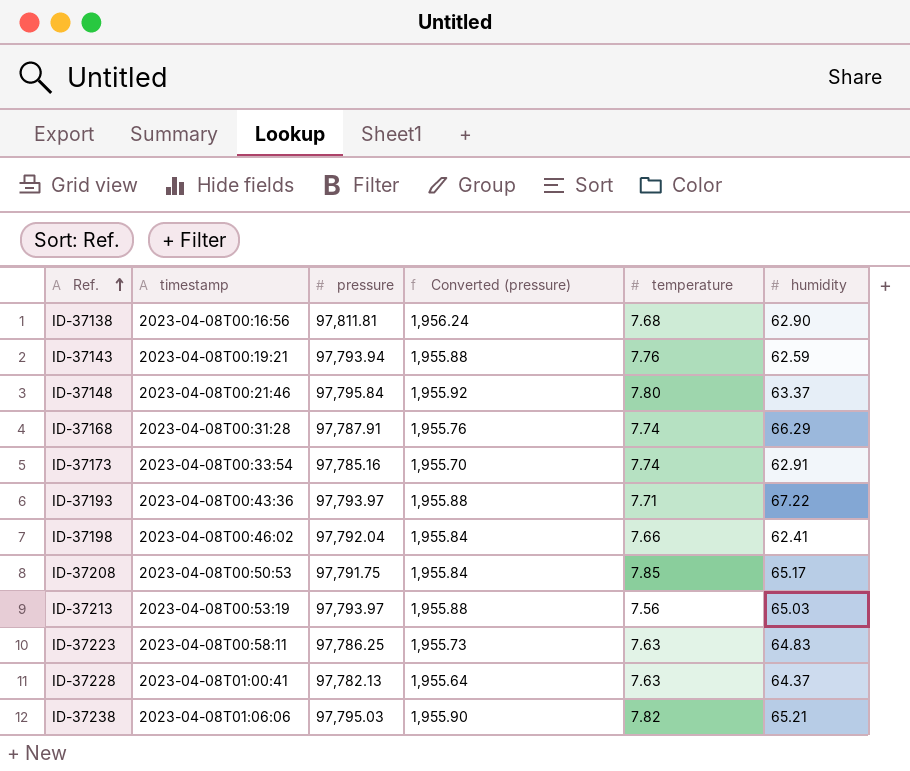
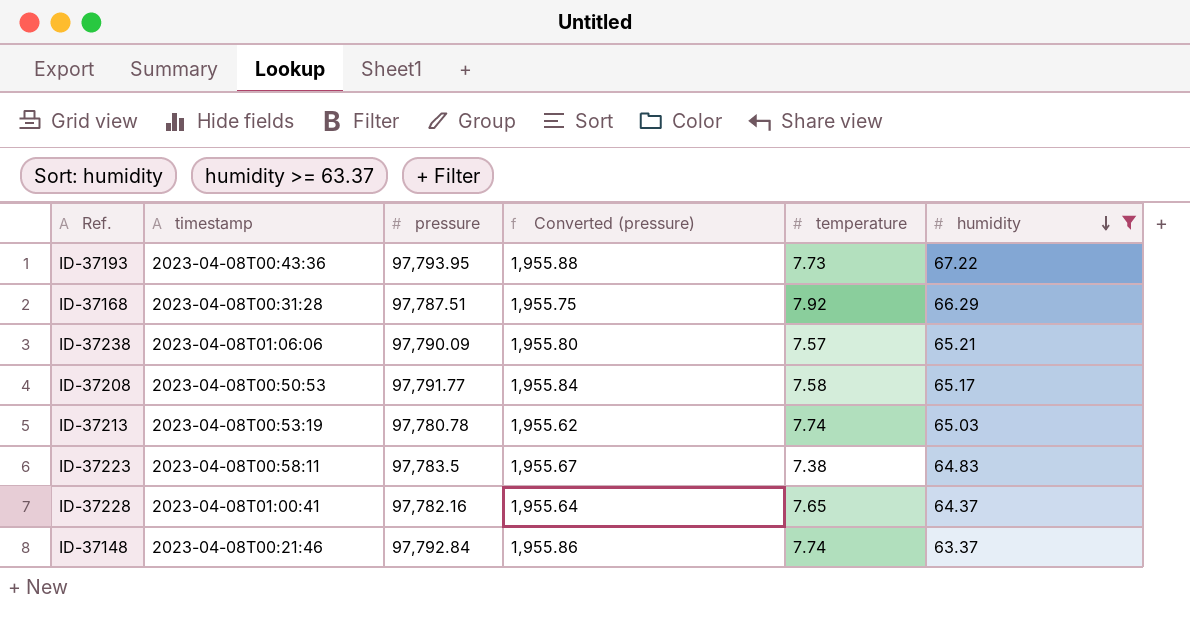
filter: none -> humidity >= 63.37
row order: Ref. ascending -> humidity descending
ID-37193 | pressure: 97,793.97 -> 97,793.95
ID-37193 | temperature: 7.71 -> 7.73
ID-37168 | pressure: 97,787.91 -> 97,787.51
ID-37168 | Converted (pressure): 1,955.76 -> 1,955.75
ID-37168 | temperature: 7.74 -> 7.92
ID-37238 | pressure: 97,795.03 -> 97,790.09
ID-37238 | Converted (pressure): 1,955.90 -> 1,955.80
ID-37238 | temperature: 7.82 -> 7.57
ID-37208 | pressure: 97,791.75 -> 97,791.77
ID-37208 | temperature: 7.85 -> 7.58
ID-37213 | pressure: 97,793.97 -> 97,780.78
ID-37213 | Converted (pressure): 1,955.88 -> 1,955.62
ID-37213 | temperature: 7.56 -> 7.74
ID-37223 | pressure: 97,786.25 -> 97,783.5
ID-37223 | Converted (pressure): 1,955.73 -> 1,955.67
ID-37223 | temperature: 7.63 -> 7.38
ID-37228 | pressure: 97,782.13 -> 97,782.16
ID-37228 | temperature: 7.63 -> 7.65
ID-37148 | pressure: 97,795.84 -> 97,792.84
ID-37148 | Converted (pressure): 1,955.92 -> 1,955.86
ID-37148 | temperature: 7.80 -> 7.74

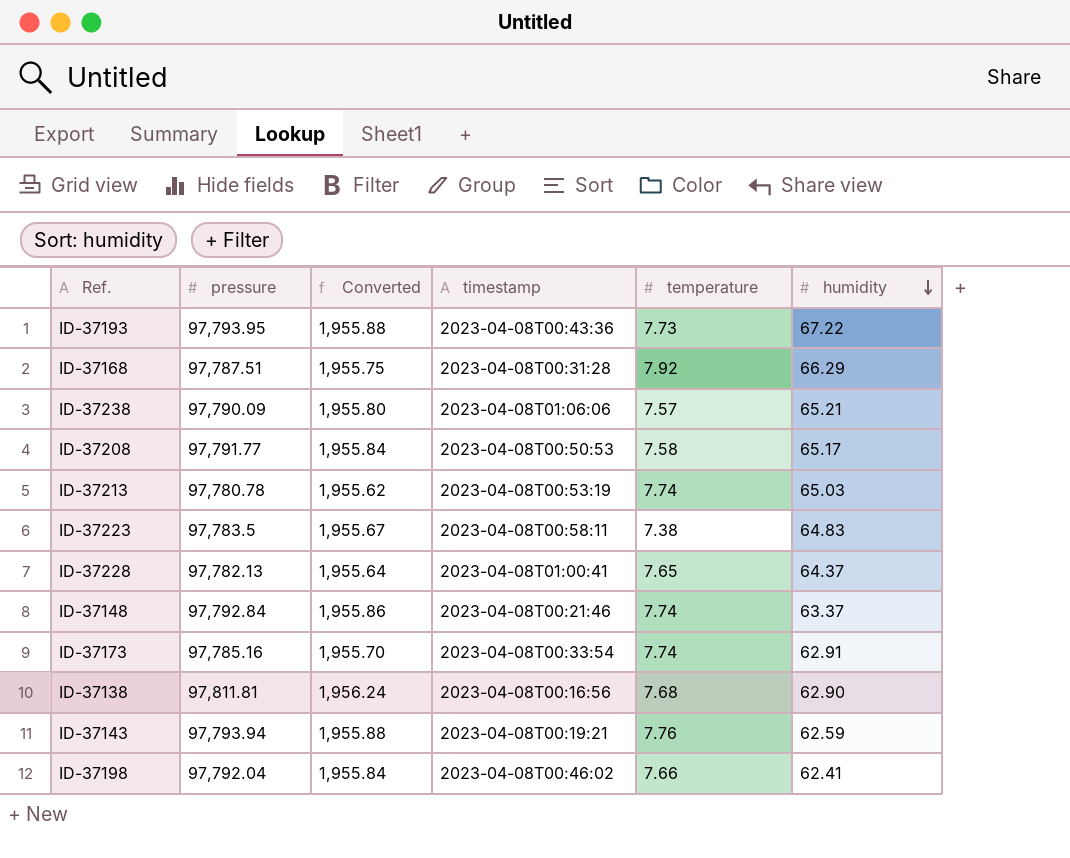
filter: humidity >= 63.37 -> none
column name: Converted (pressure) -> Converted
column timestamp | position: 2 -> 4
ID-37228 | pressure: 97,782.16 -> 97,782.13

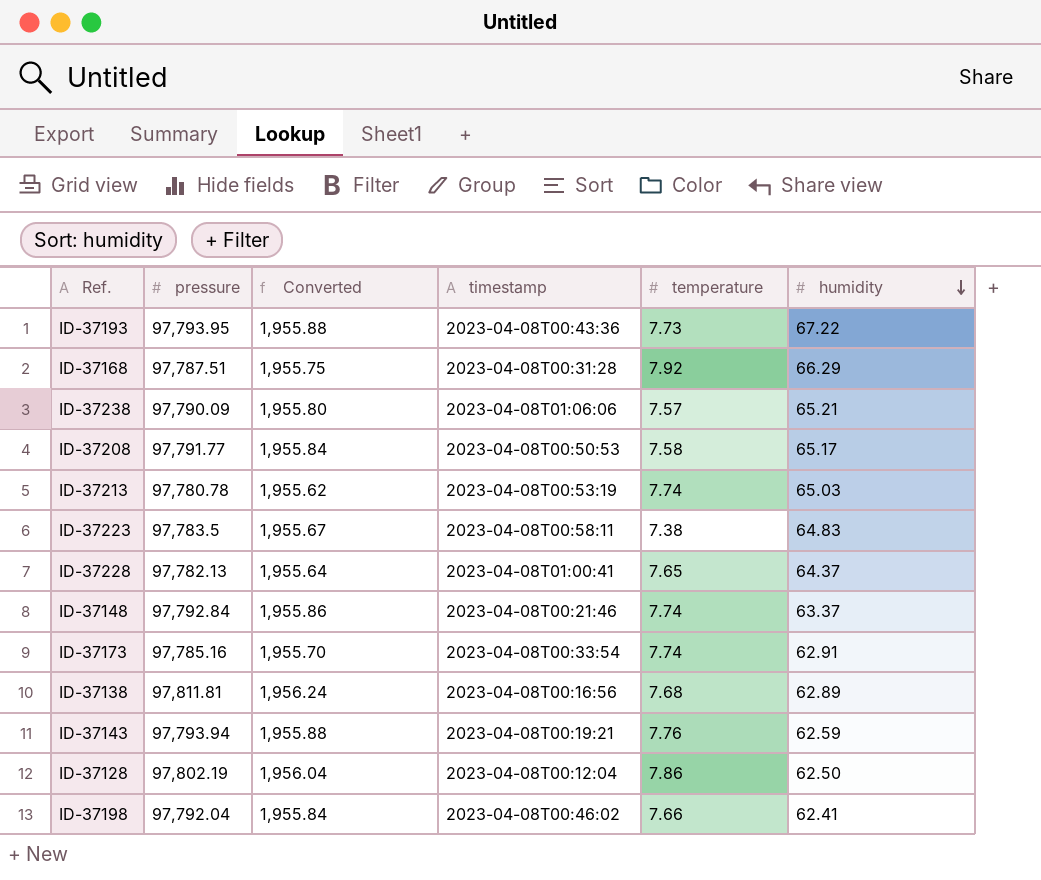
ID-37138 | humidity: 62.90 -> 62.89
row ID-37128: none -> 97,802.19 | 1,956.04 | 2023-04-08T00:12:04 | 7.86 | 62.50

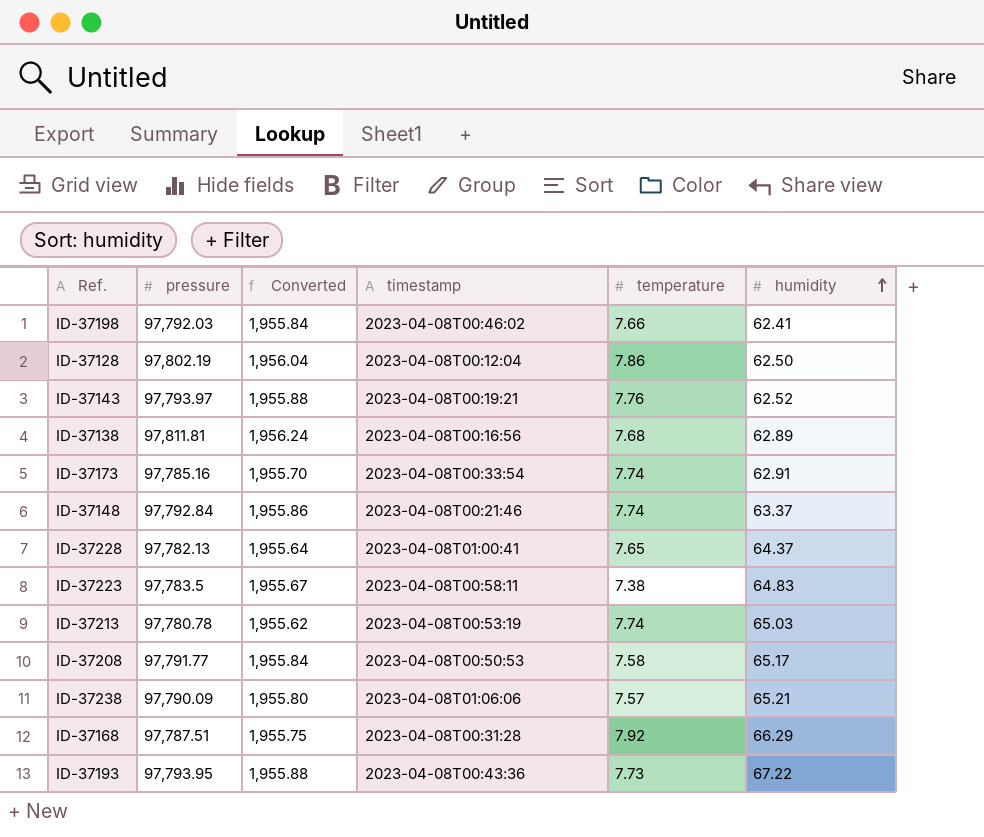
row order: humidity descending -> humidity ascending
ID-37198 | pressure: 97,792.04 -> 97,792.03
ID-37143 | pressure: 97,793.94 -> 97,793.97
ID-37143 | humidity: 62.59 -> 62.52

